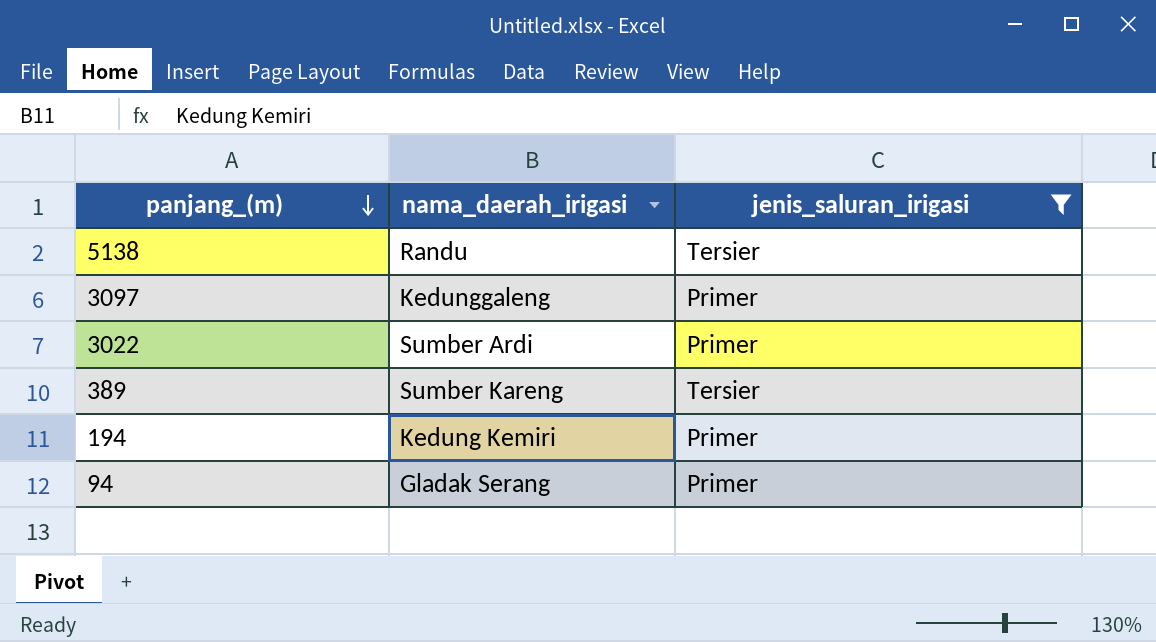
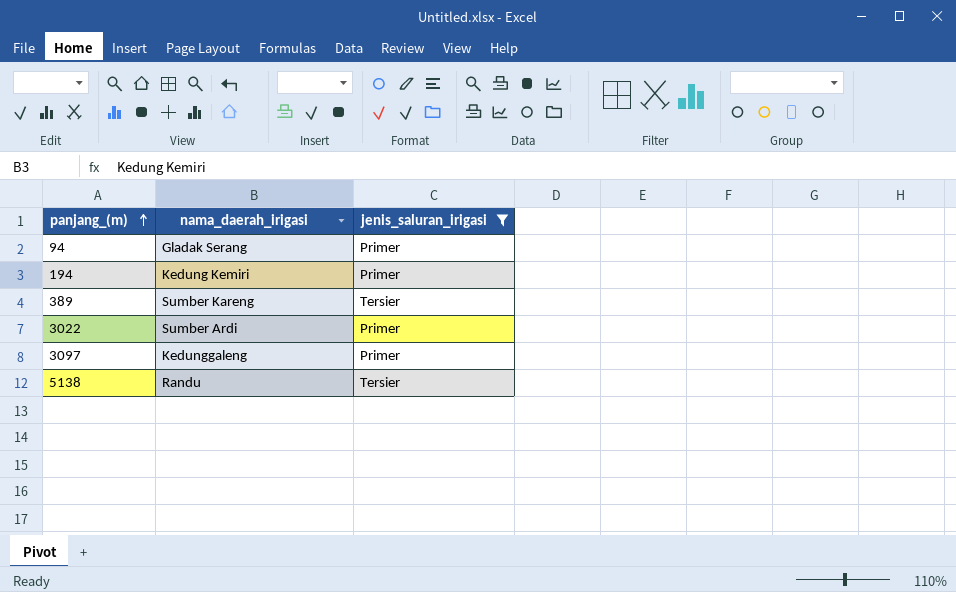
row order: panjang_(m) descending -> panjang_(m) ascending

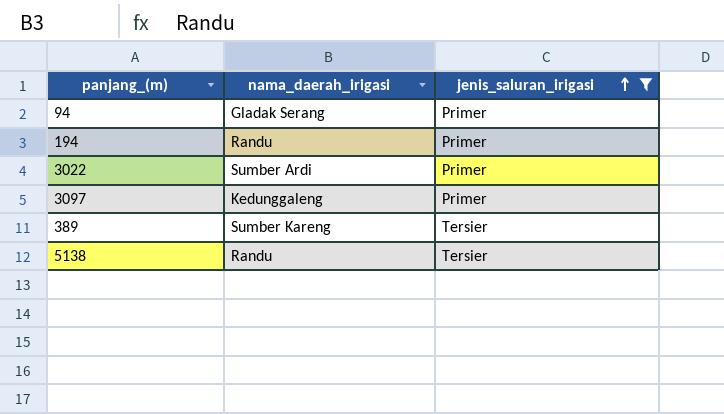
row order: panjang_(m) ascending -> jenis_saluran_irigasi ascending
194 | nama_daerah_irigasi: Kedung Kemiri -> Randu

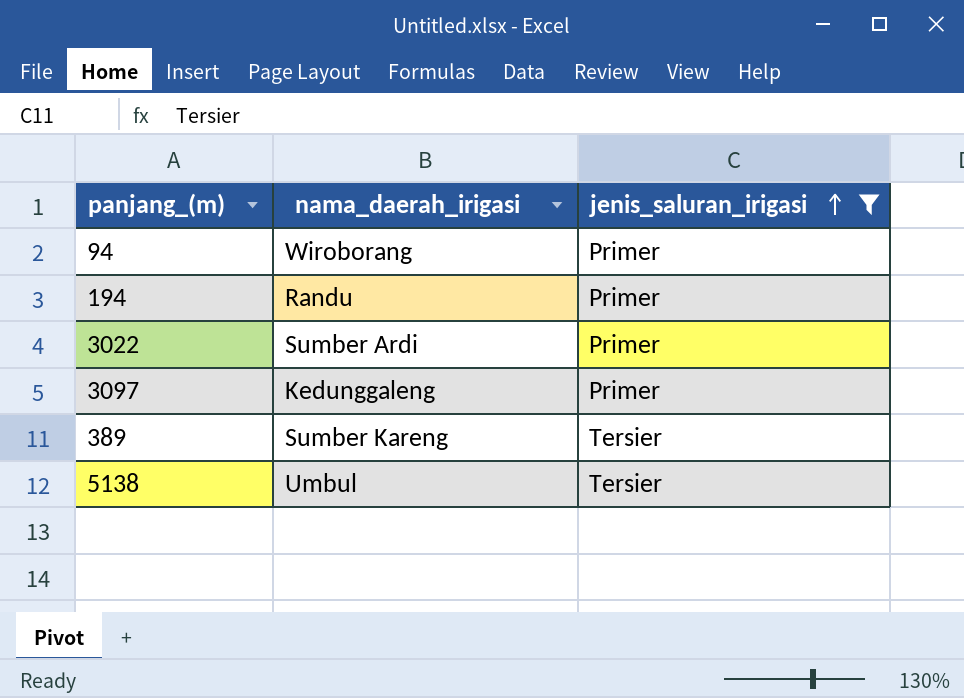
94 | nama_daerah_irigasi: Gladak Serang -> Wiroborang
5138 | nama_daerah_irigasi: Randu -> Umbul

